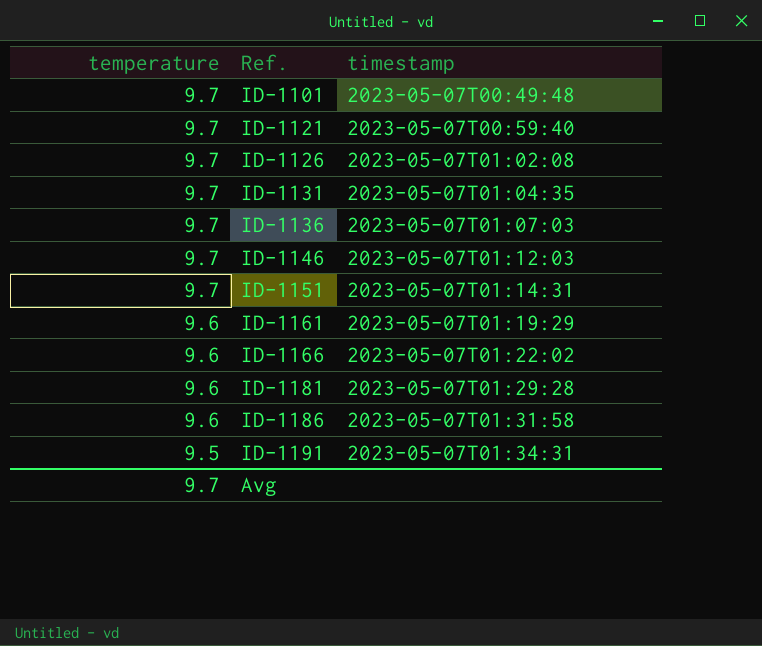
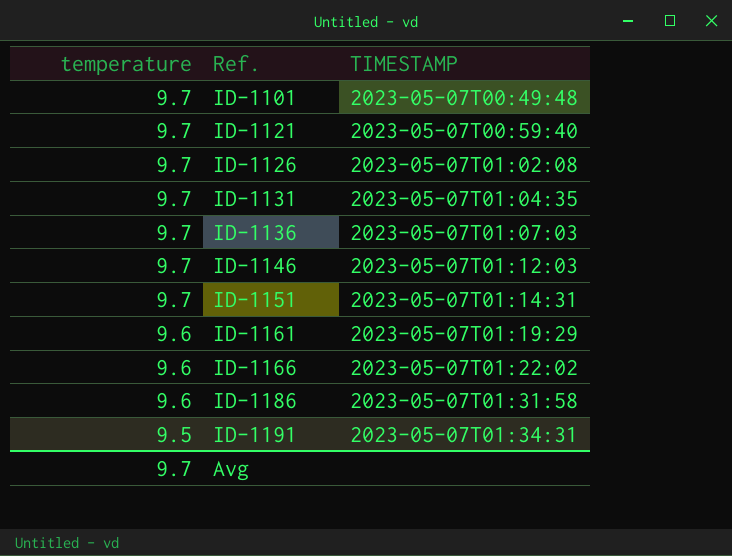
column name: timestamp -> TIMESTAMP
row ID-1181: 9.6 | 2023-05-07T01:29:28 -> none

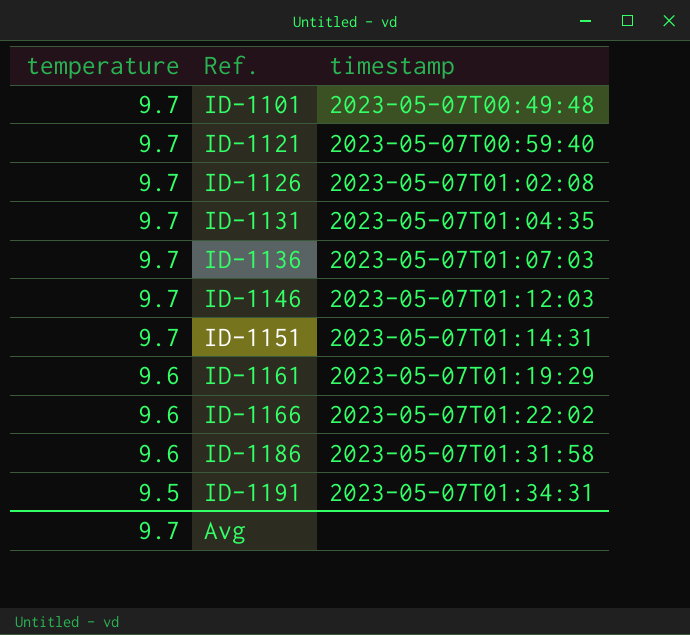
column name: TIMESTAMP -> timestamp

